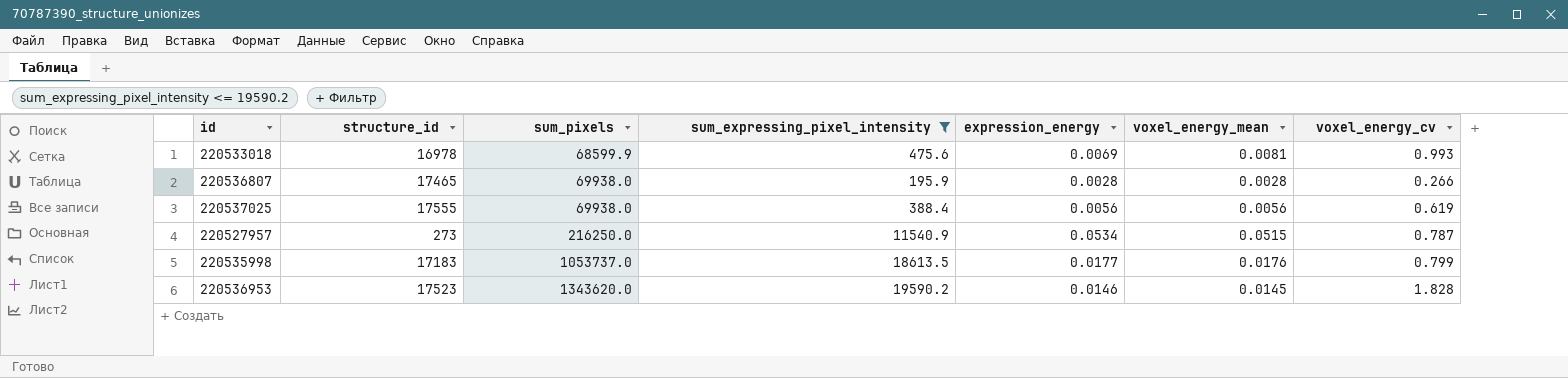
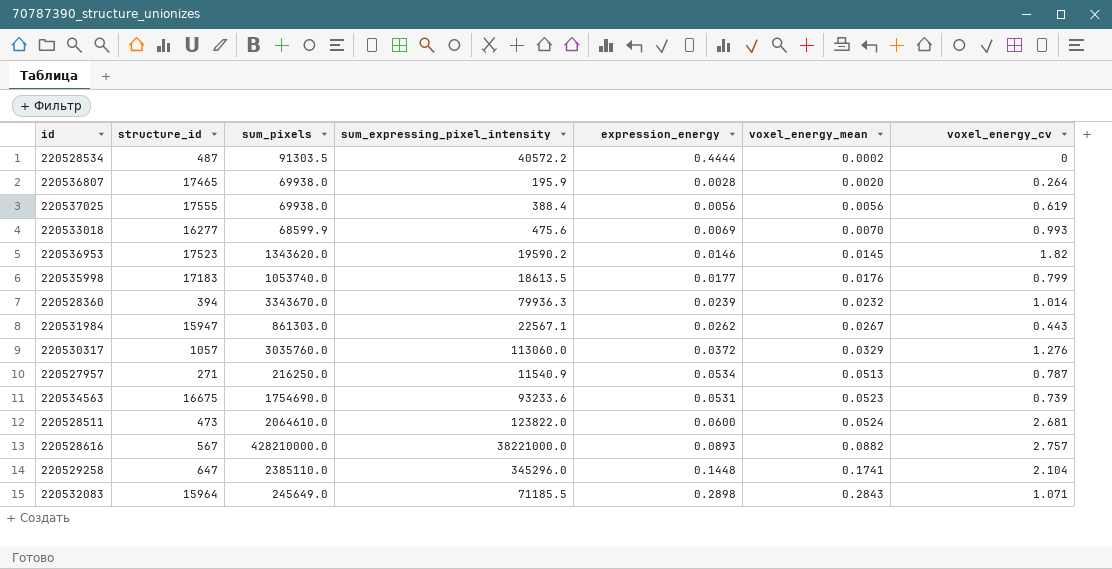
filter: sum_expressing_pixel_intensity <= 19590.2 -> none
row order: sum_pixels ascending -> voxel_energy_mean ascending
220536807 | voxel_energy_mean: 0.0028 -> 0.0020
220536807 | voxel_energy_cv: 0.266 -> 0.264
220533018 | structure_id: 16978 -> 16277
220533018 | voxel_energy_mean: 0.0081 -> 0.0070
220536953 | voxel_energy_cv: 1.828 -> 1.82
220535998 | sum_pixels: 1053737.0 -> 1053740.0
220527957 | structure_id: 273 -> 271
220527957 | voxel_energy_mean: 0.0515 -> 0.0513

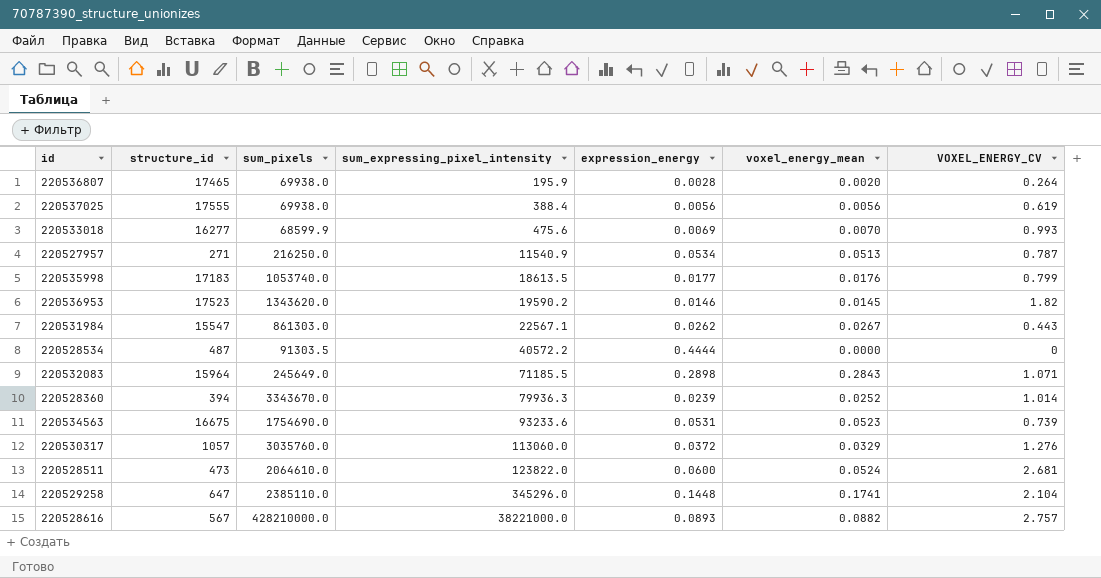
row order: voxel_energy_mean ascending -> sum_expressing_pixel_intensity ascending
column name: voxel_energy_cv -> VOXEL_ENERGY_CV
220531984 | structure_id: 15947 -> 15547
220528534 | voxel_energy_mean: 0.0002 -> 0.0000
220528360 | voxel_energy_mean: 0.0232 -> 0.0252

